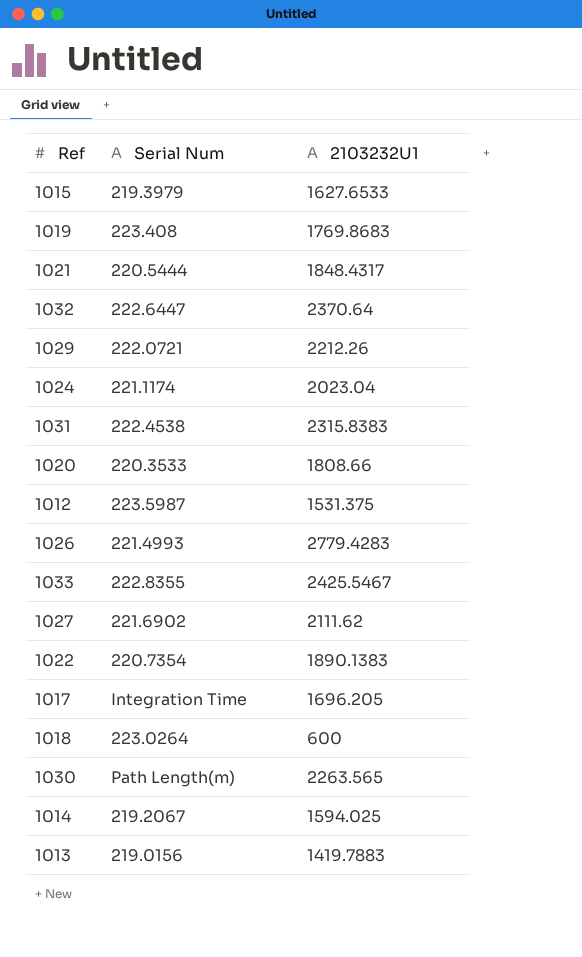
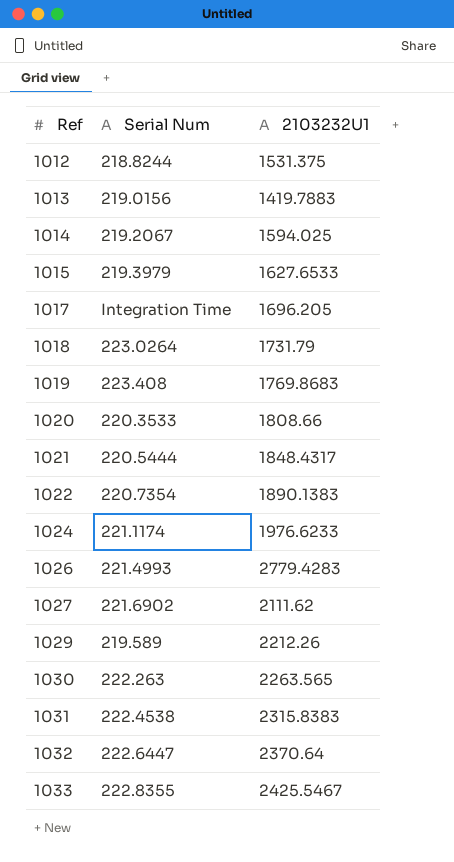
row order: none -> Ref ascending
1012 | Serial Num: 223.5987 -> 218.8244
1018 | 2103232U1: 600 -> 1731.79
1024 | 2103232U1: 2023.04 -> 1976.6233
1029 | Serial Num: 222.0721 -> 219.589
1030 | Serial Num: Path Length(m) -> 222.263

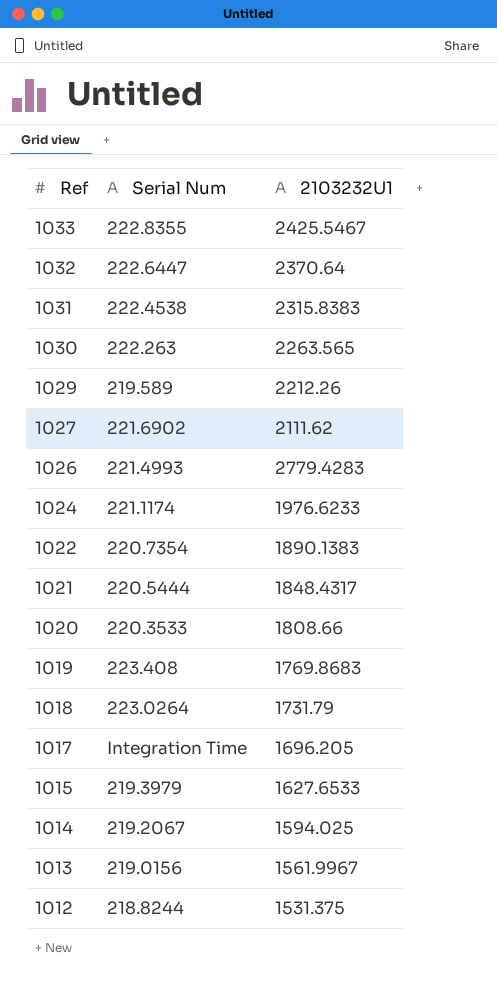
row order: Ref ascending -> Ref descending
1013 | 2103232U1: 1419.7883 -> 1561.9967

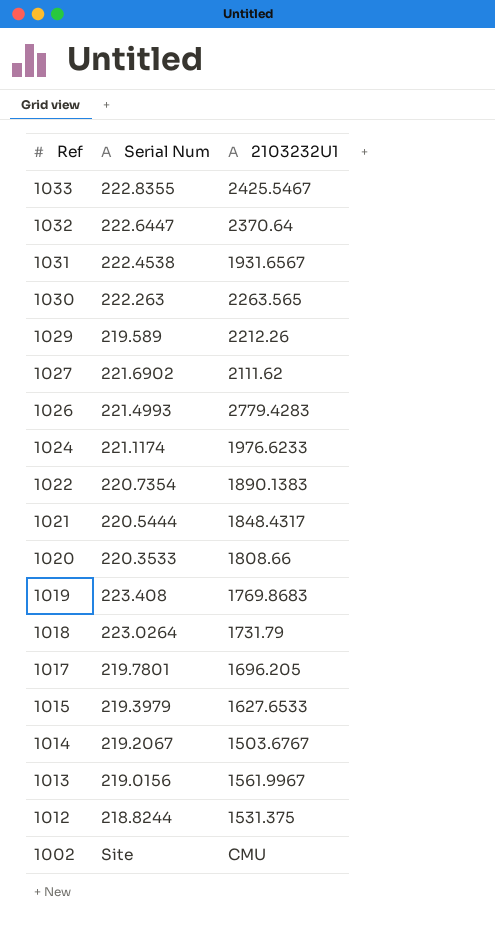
1031 | 2103232U1: 2315.8383 -> 1931.6567
1017 | Serial Num: Integration Time -> 219.7801
1014 | 2103232U1: 1594.025 -> 1503.6767
row 1002: none -> Site | CMU

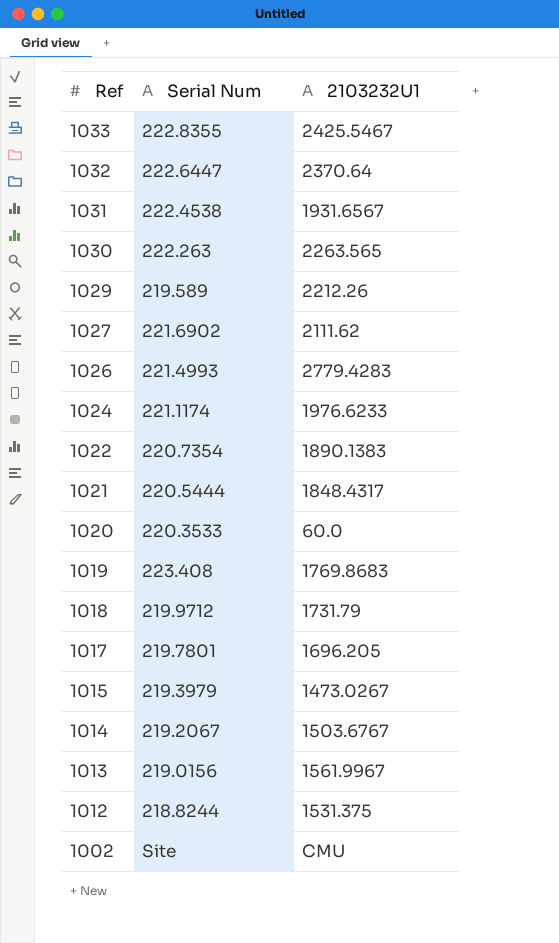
1020 | 2103232U1: 1808.66 -> 60.0
1018 | Serial Num: 223.0264 -> 219.9712
1015 | 2103232U1: 1627.6533 -> 1473.0267

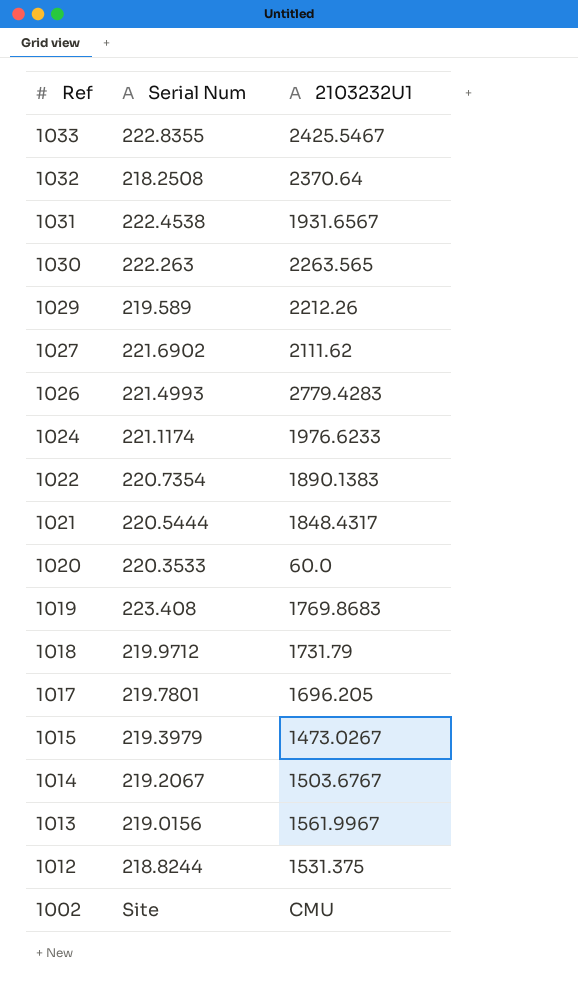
1032 | Serial Num: 222.6447 -> 218.2508

